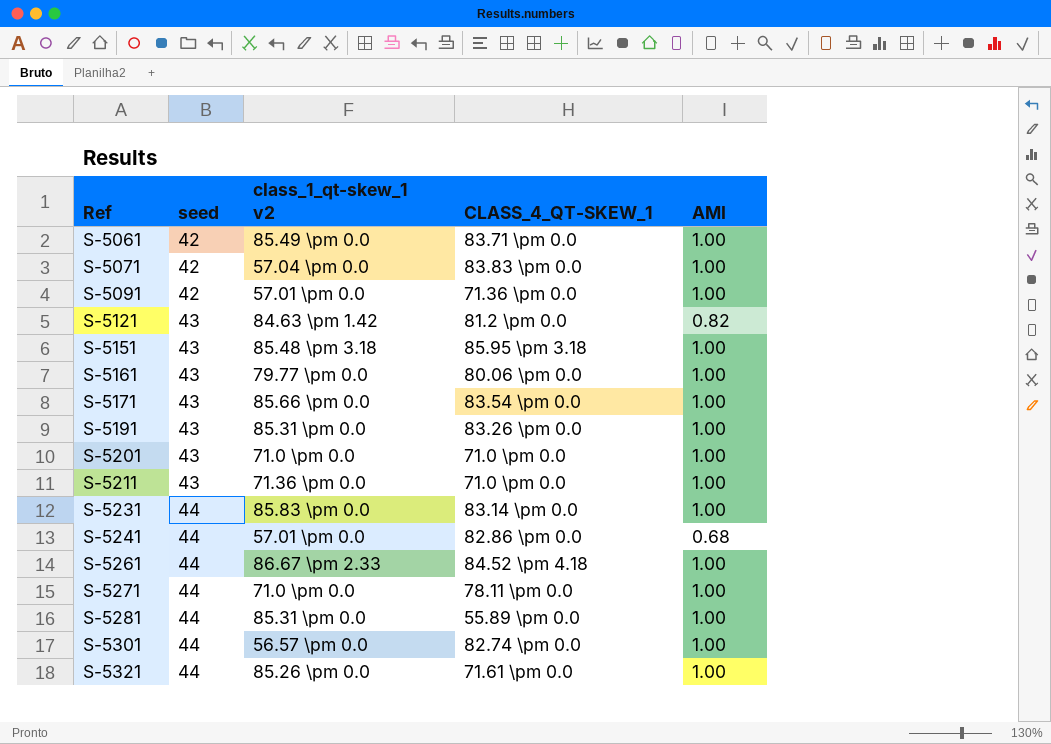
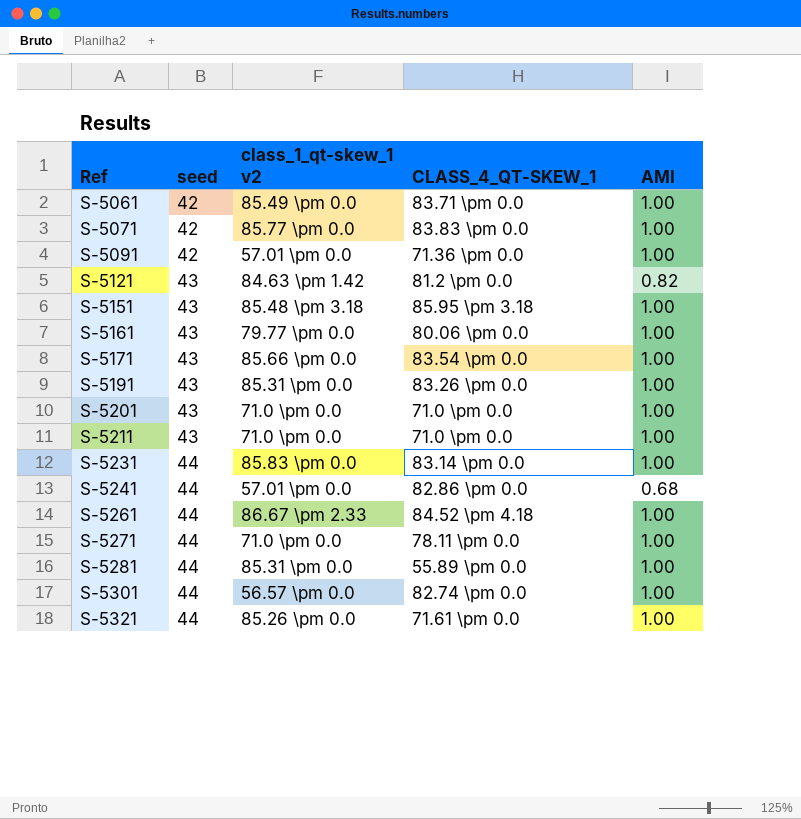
S-5071 | class_1_qt-skew_1 v2: 57.04 \pm 0.0 -> 85.77 \pm 0.0
S-5211 | class_1_qt-skew_1 v2: 71.36 \pm 0.0 -> 71.0 \pm 0.0

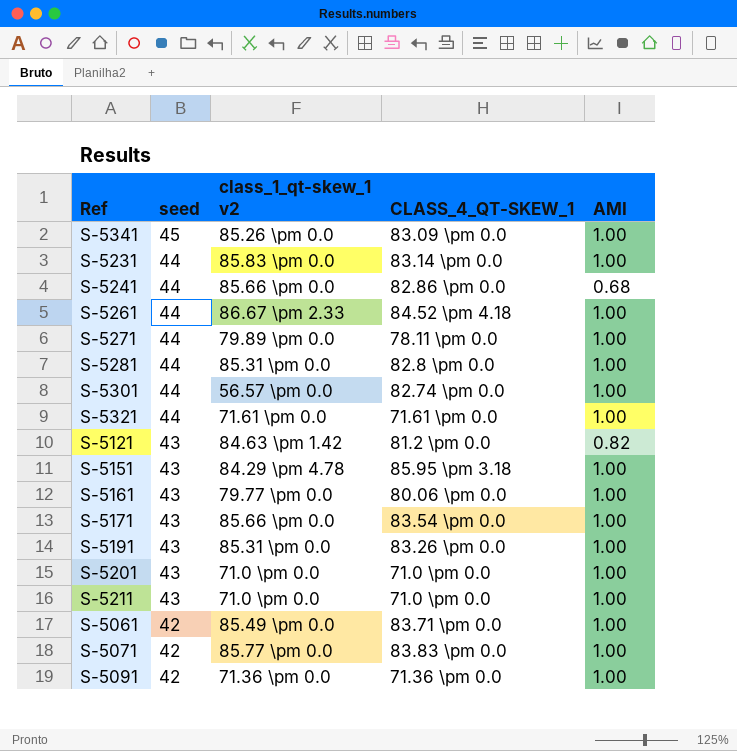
row order: Ref ascending -> seed descending
row S-5341: none -> 45 | 85.26 \pm 0.0 | 83.09 \pm 0.0 | 1.00
S-5241 | class_1_qt-skew_1 v2: 57.01 \pm 0.0 -> 85.66 \pm 0.0
S-5271 | class_1_qt-skew_1 v2: 71.0 \pm 0.0 -> 79.89 \pm 0.0
S-5281 | CLASS_4_QT-SKEW_1: 55.89 \pm 0.0 -> 82.8 \pm 0.0
S-5321 | class_1_qt-skew_1 v2: 85.26 \pm 0.0 -> 71.61 \pm 0.0
S-5151 | class_1_qt-skew_1 v2: 85.48 \pm 3.18 -> 84.29 \pm 4.78
S-5091 | class_1_qt-skew_1 v2: 57.01 \pm 0.0 -> 71.36 \pm 0.0

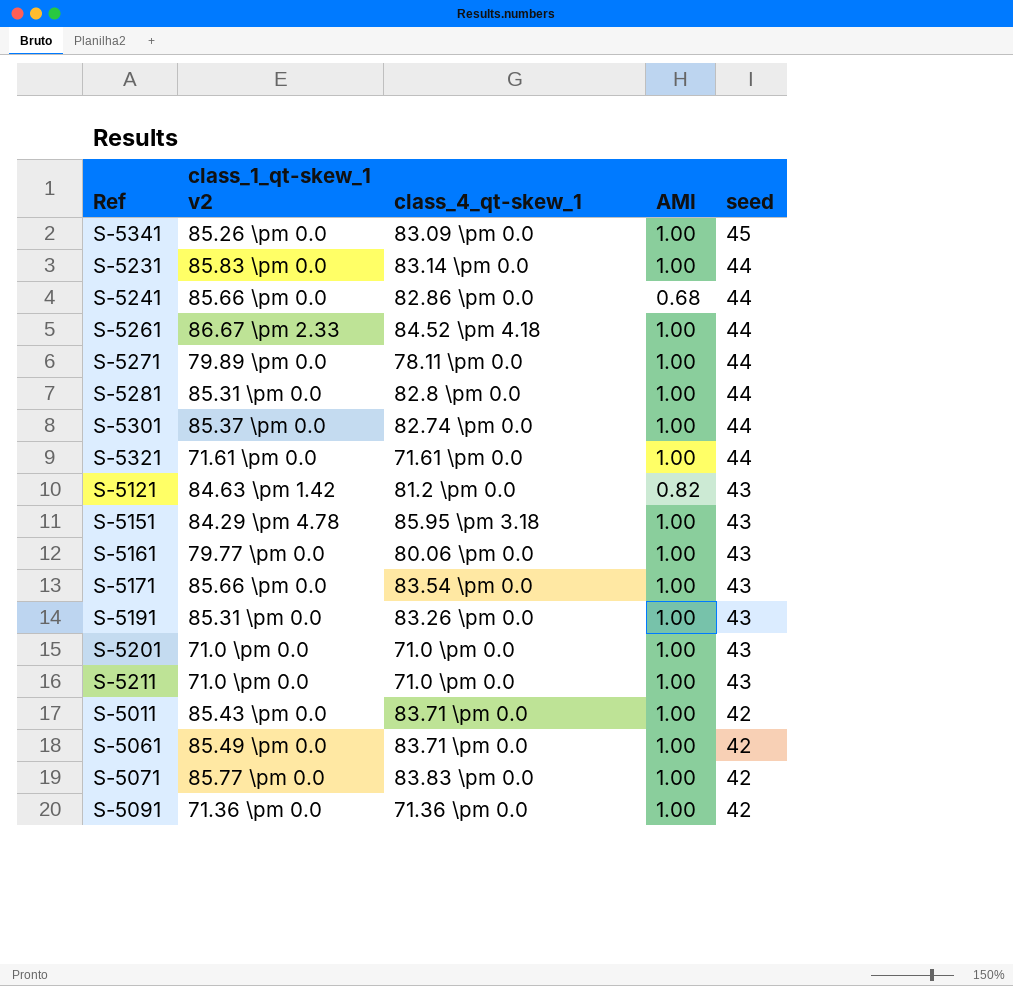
column name: CLASS_4_QT-SKEW_1 -> class_4_qt-skew_1
column seed | position: 2 -> 5
S-5301 | class_1_qt-skew_1 v2: 56.57 \pm 0.0 -> 85.37 \pm 0.0
row S-5011: none -> 85.43 \pm 0.0 | 83.71 \pm 0.0 | 1.00 | 42

